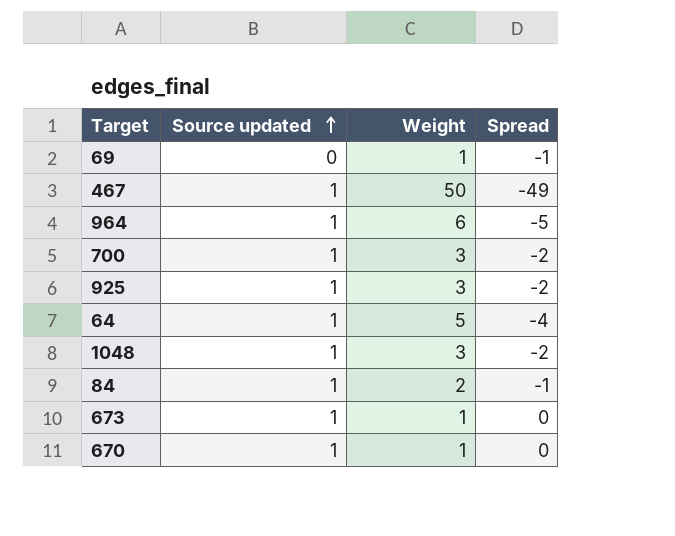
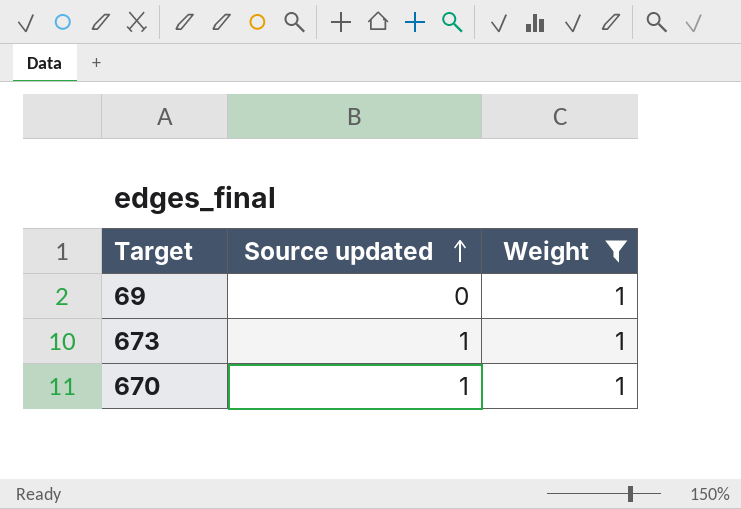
filter: none -> Weight = 1
column Spread | formula: [Source updated] - [Weight] -> none

